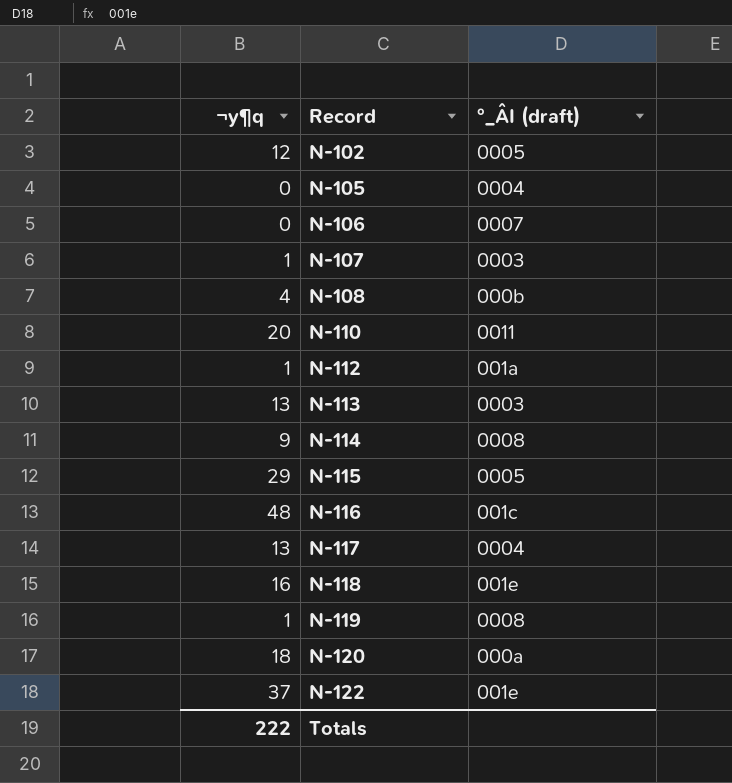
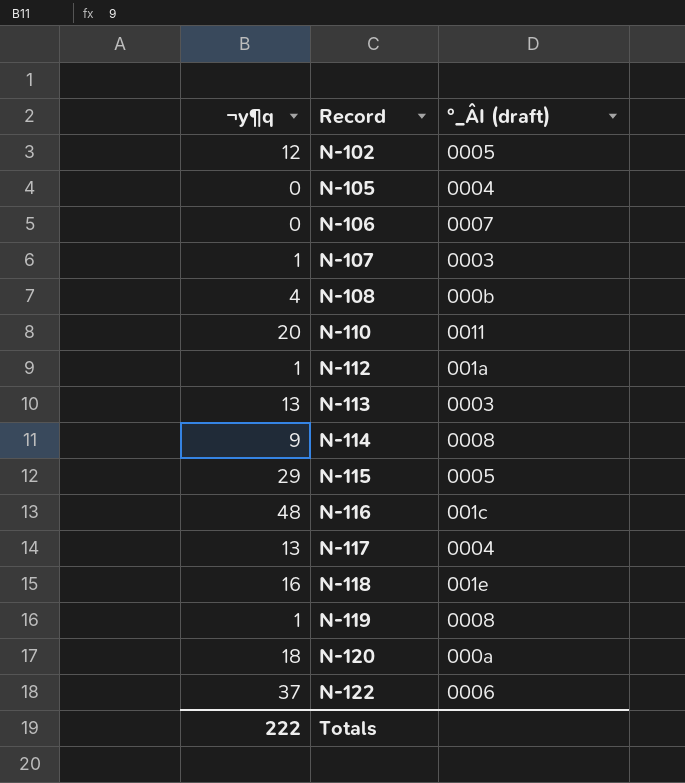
N-122 | °_ÂI (draft): 001e -> 0006

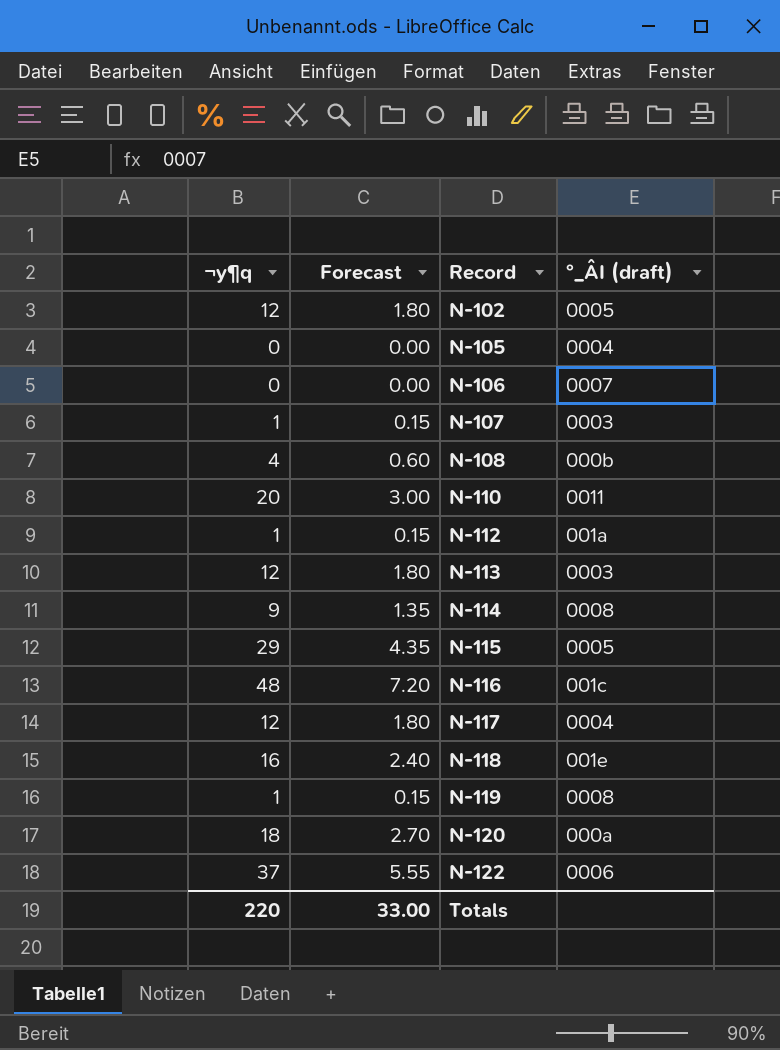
column Forecast | formula: none -> [¬y¶q] * 0.15
N-113 | ¬y¶q: 13 -> 12
N-117 | ¬y¶q: 13 -> 12
Totals | ¬y¶q: 222 -> 220

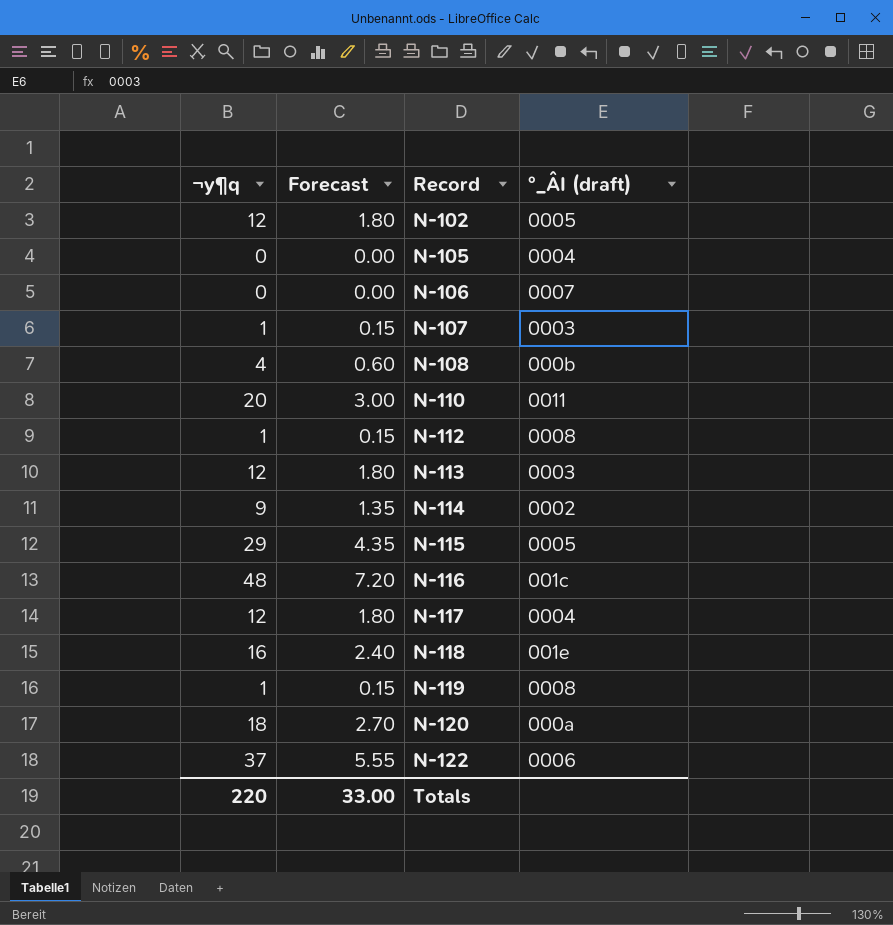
N-112 | °_ÂI (draft): 001a -> 0008
N-114 | °_ÂI (draft): 0008 -> 0002

